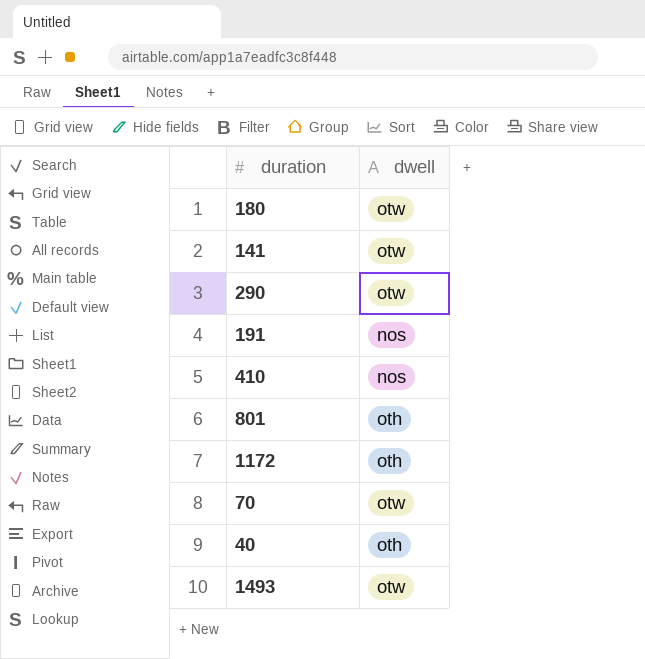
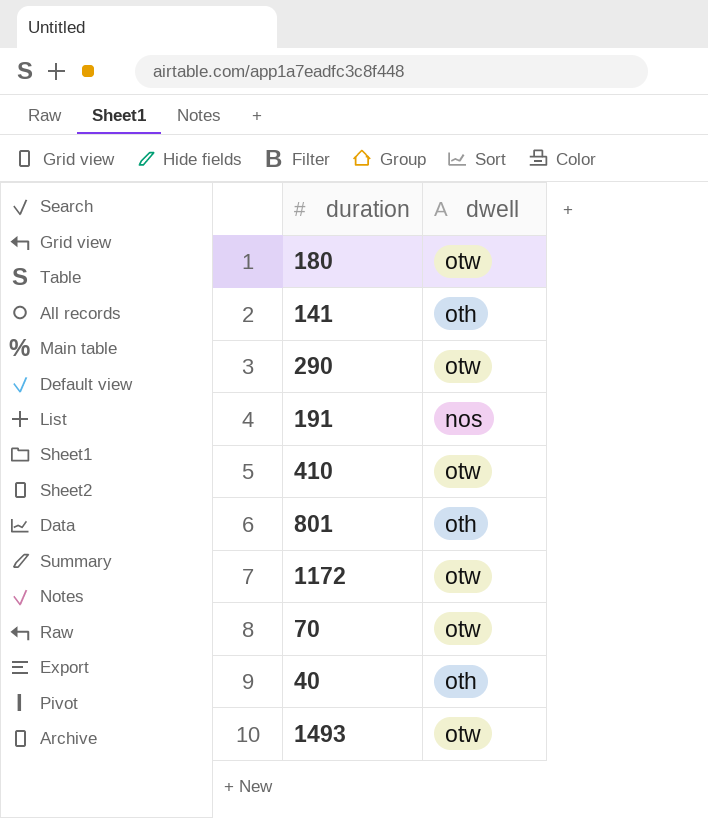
141 | dwell: otw -> oth
410 | dwell: nos -> otw
1172 | dwell: oth -> otw

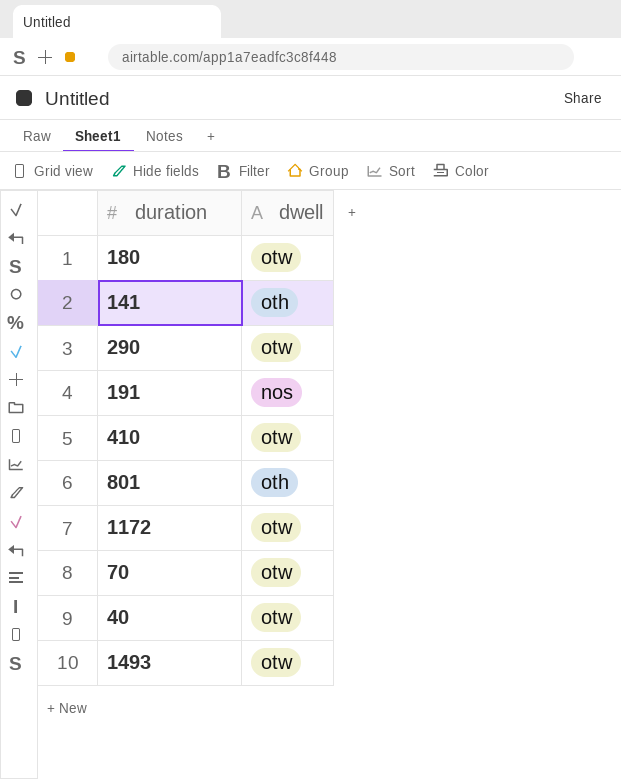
40 | dwell: oth -> otw

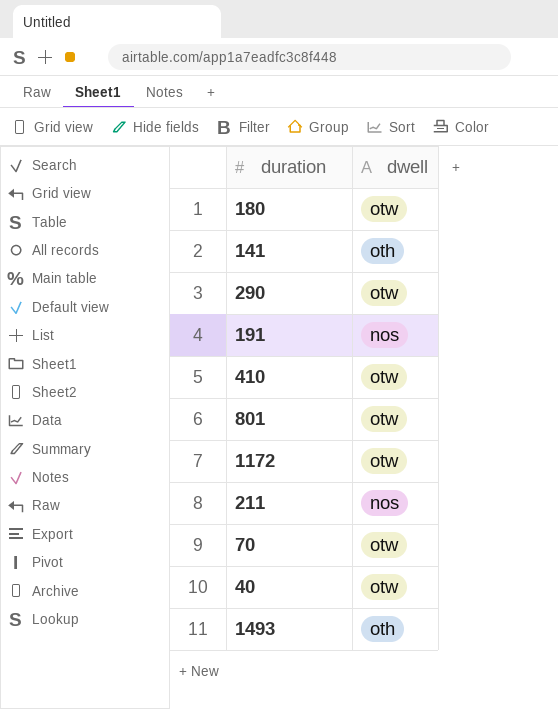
801 | dwell: oth -> otw
row 211: none -> nos
1493 | dwell: otw -> oth

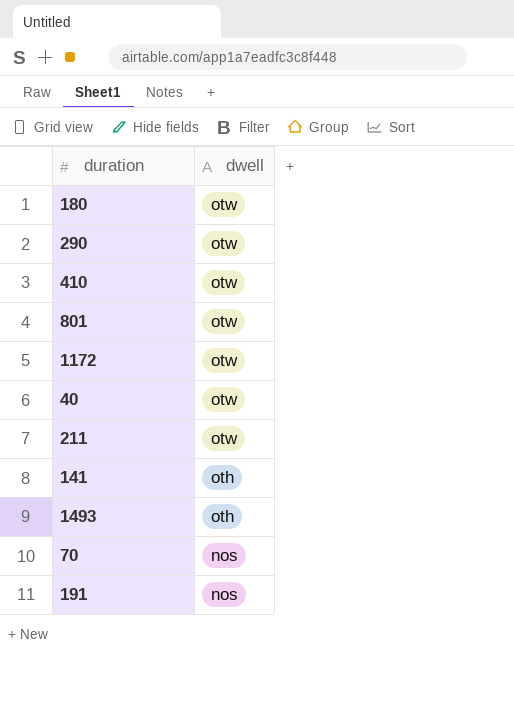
row order: none -> dwell descending
211 | dwell: nos -> otw
70 | dwell: otw -> nos

